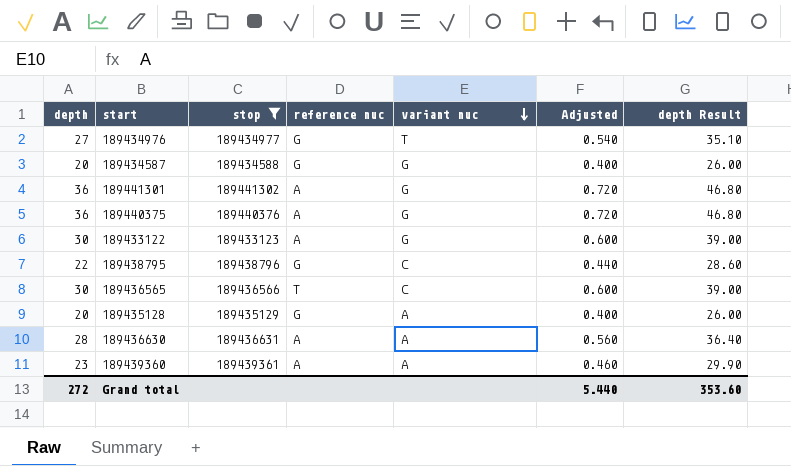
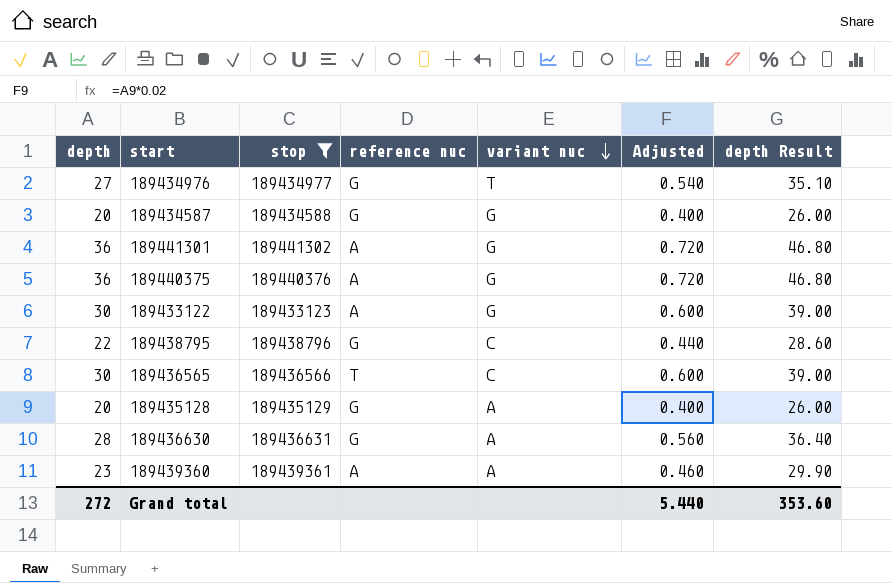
189436630 | reference nuc: A -> G

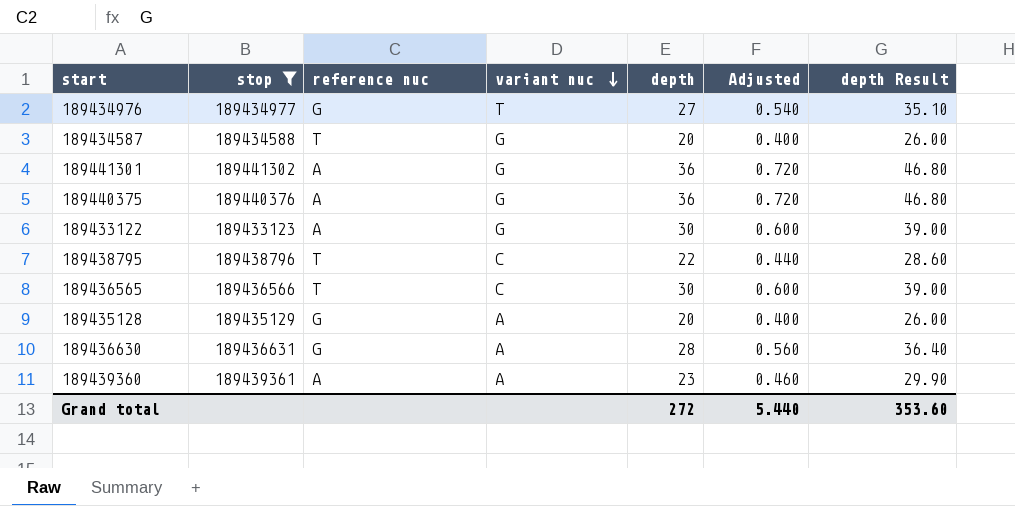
column depth | position: 1 -> 5
189434587 | reference nuc: G -> T
189438795 | reference nuc: G -> T

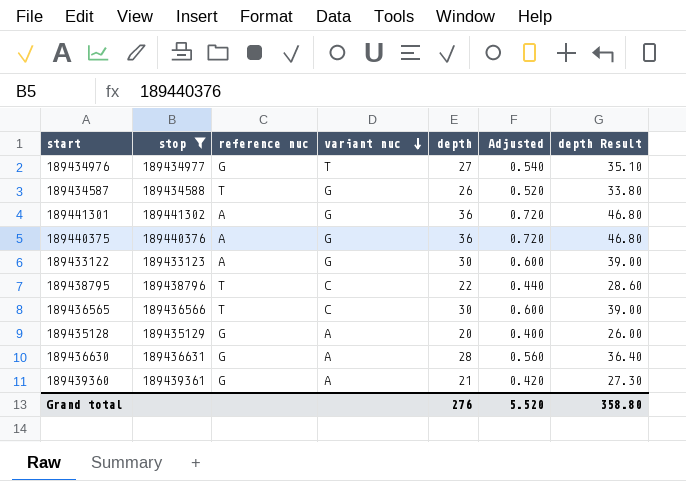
189434587 | depth: 20 -> 26
189434587 | Adjusted: 0.400 -> 0.520
189434587 | depth Result: 26.00 -> 33.80
189439360 | reference nuc: A -> G
189439360 | depth: 23 -> 21
189439360 | Adjusted: 0.460 -> 0.420
189439360 | depth Result: 29.90 -> 27.30
Grand total | depth: 272 -> 276
Grand total | Adjusted: 5.440 -> 5.520
Grand total | depth Result: 353.60 -> 358.80

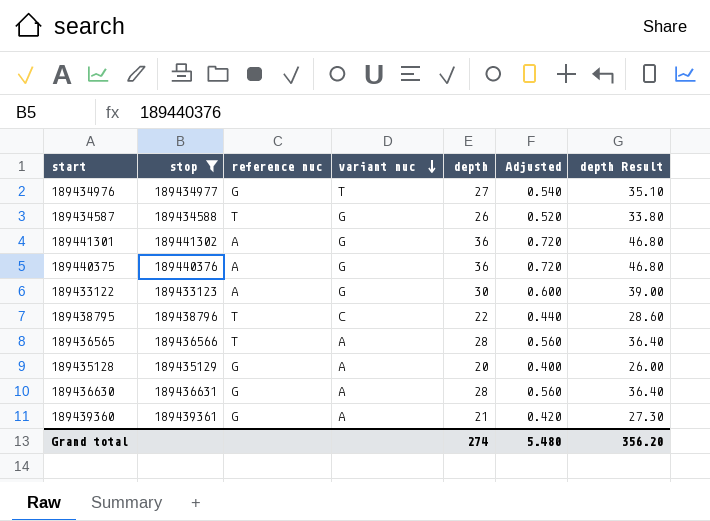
189436565 | variant nuc: C -> A
189436565 | depth: 30 -> 28
189436565 | Adjusted: 0.600 -> 0.560
189436565 | depth Result: 39.00 -> 36.40
Grand total | depth: 276 -> 274
Grand total | Adjusted: 5.520 -> 5.480
Grand total | depth Result: 358.80 -> 356.20

